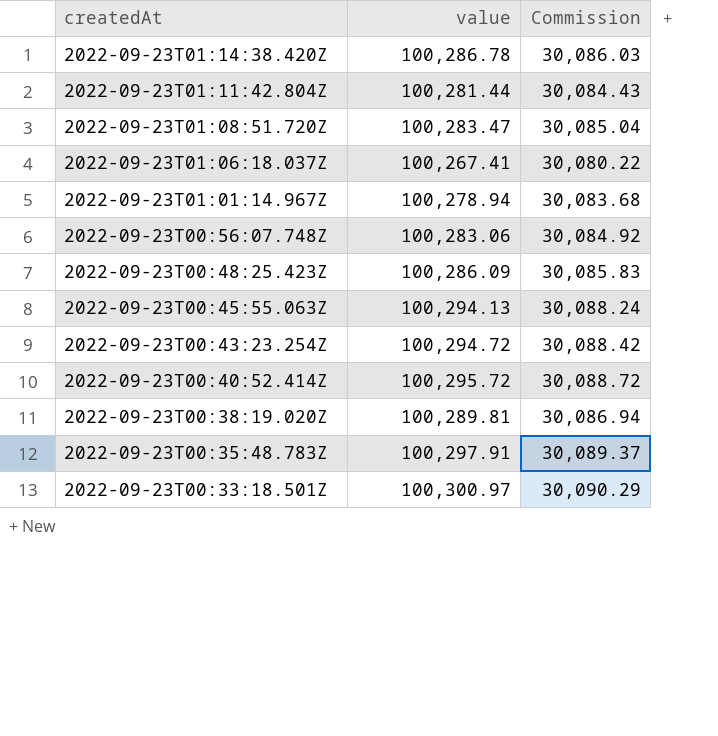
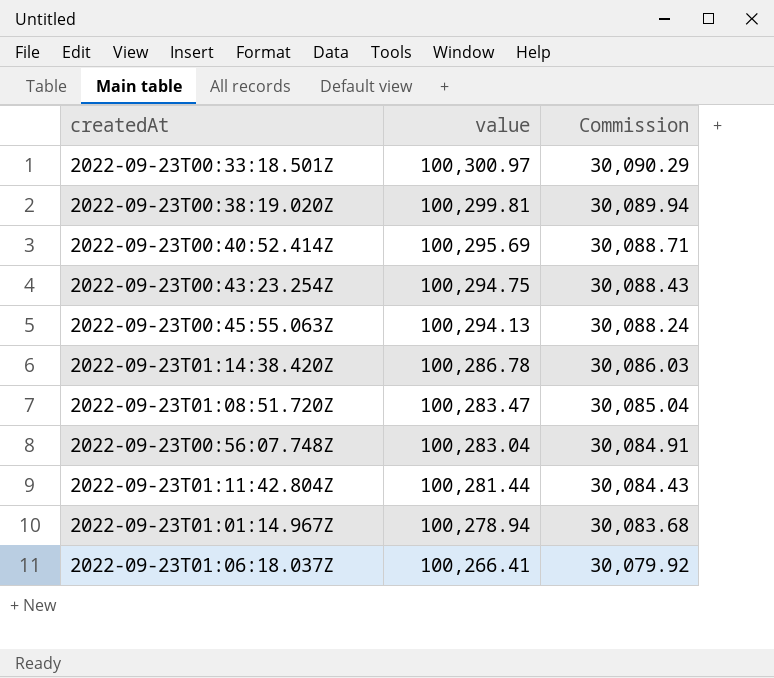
row order: createdAt descending -> value descending
row 2022-09-23T00:48:25.423Z: 100,286.09 | 30,085.83 -> none
row 2022-09-23T00:35:48.783Z: 100,297.91 | 30,089.37 -> none
2022-09-23T00:38:19.020Z | value: 100,289.81 -> 100,299.81
2022-09-23T00:38:19.020Z | Commission: 30,086.94 -> 30,089.94
2022-09-23T00:40:52.414Z | value: 100,295.72 -> 100,295.69
2022-09-23T00:40:52.414Z | Commission: 30,088.72 -> 30,088.71
2022-09-23T00:43:23.254Z | value: 100,294.72 -> 100,294.75
2022-09-23T00:43:23.254Z | Commission: 30,088.42 -> 30,088.43
2022-09-23T00:56:07.748Z | value: 100,283.06 -> 100,283.04
2022-09-23T00:56:07.748Z | Commission: 30,084.92 -> 30,084.91
2022-09-23T01:06:18.037Z | value: 100,267.41 -> 100,266.41
2022-09-23T01:06:18.037Z | Commission: 30,080.22 -> 30,079.92

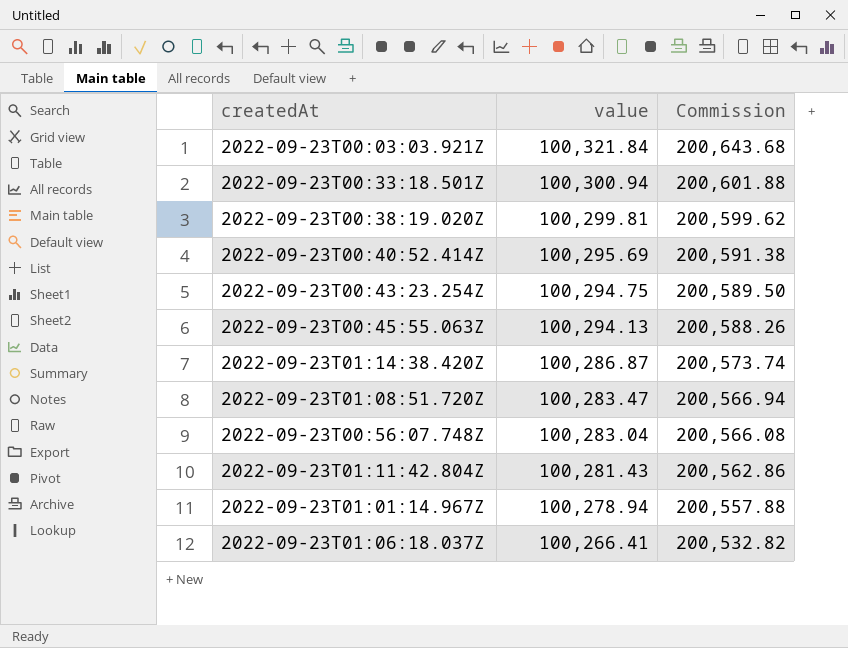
column Commission | formula: [value] * 0.3 -> [value] * 2
row 2022-09-23T00:03:03.921Z: none -> 100,321.84 | 200,643.68
2022-09-23T00:33:18.501Z | value: 100,300.97 -> 100,300.94
2022-09-23T01:14:38.420Z | value: 100,286.78 -> 100,286.87
2022-09-23T01:11:42.804Z | value: 100,281.44 -> 100,281.43

